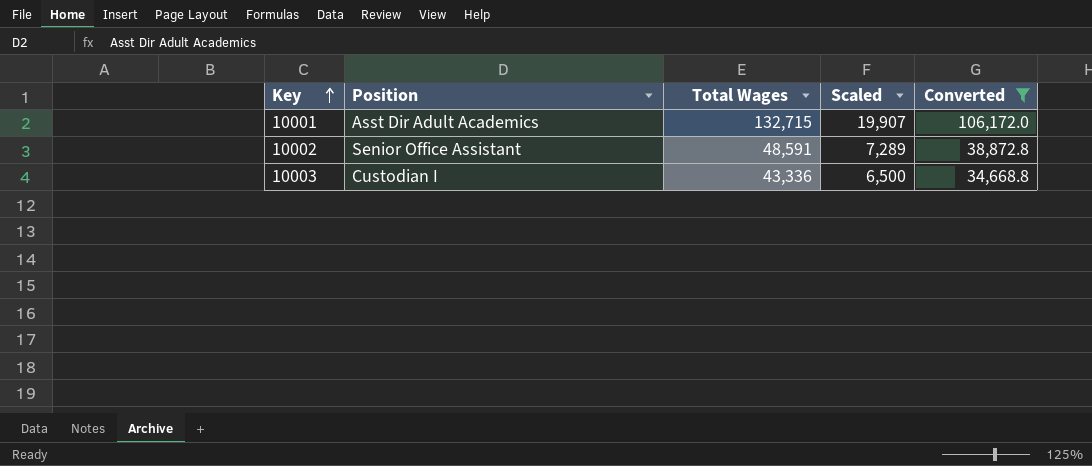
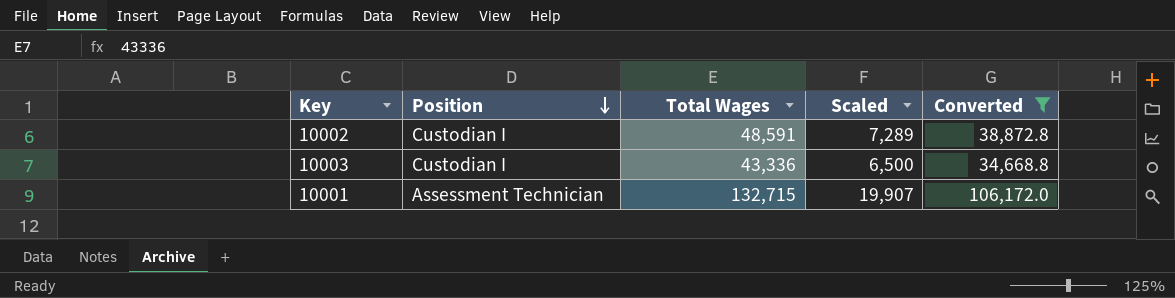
row order: Key ascending -> Position descending
10002 | Position: Senior Office Assistant -> Custodian I
10001 | Position: Asst Dir Adult Academics -> Assessment Technician

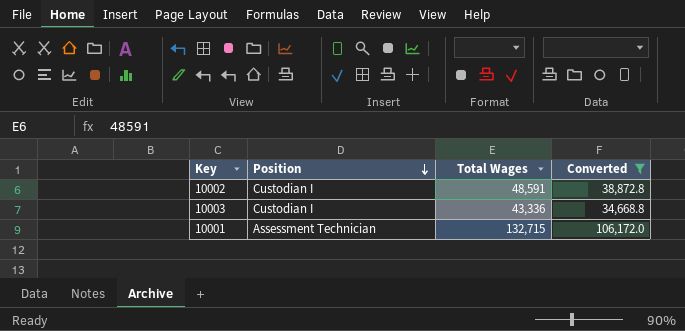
column Scaled | formula: [Total Wages] * 0.15 -> none

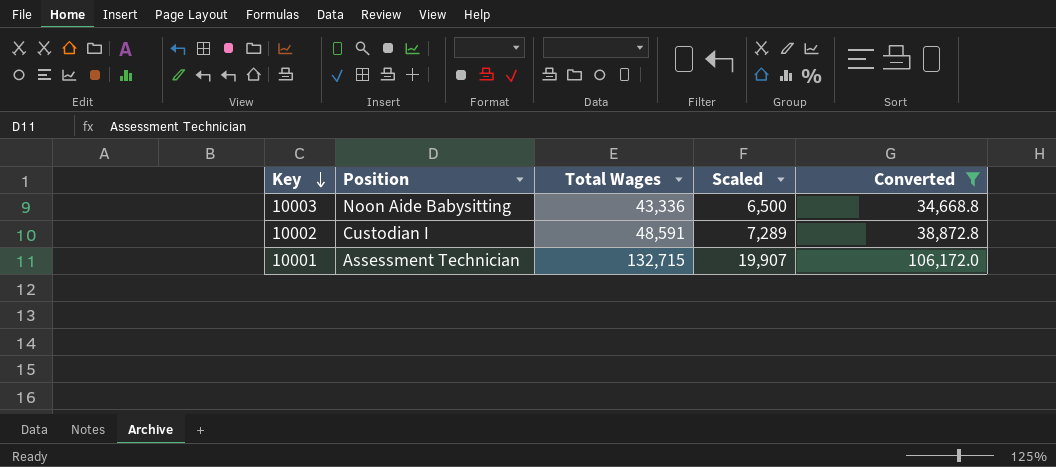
row order: Position descending -> Key descending
column Scaled | formula: none -> [Total Wages] * 0.15
10003 | Position: Custodian I -> Noon Aide Babysitting

